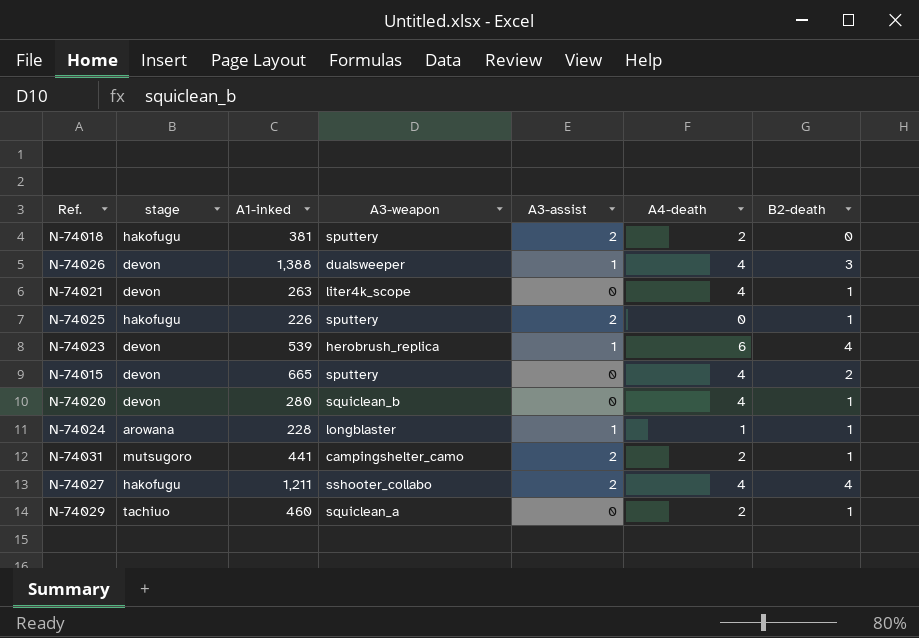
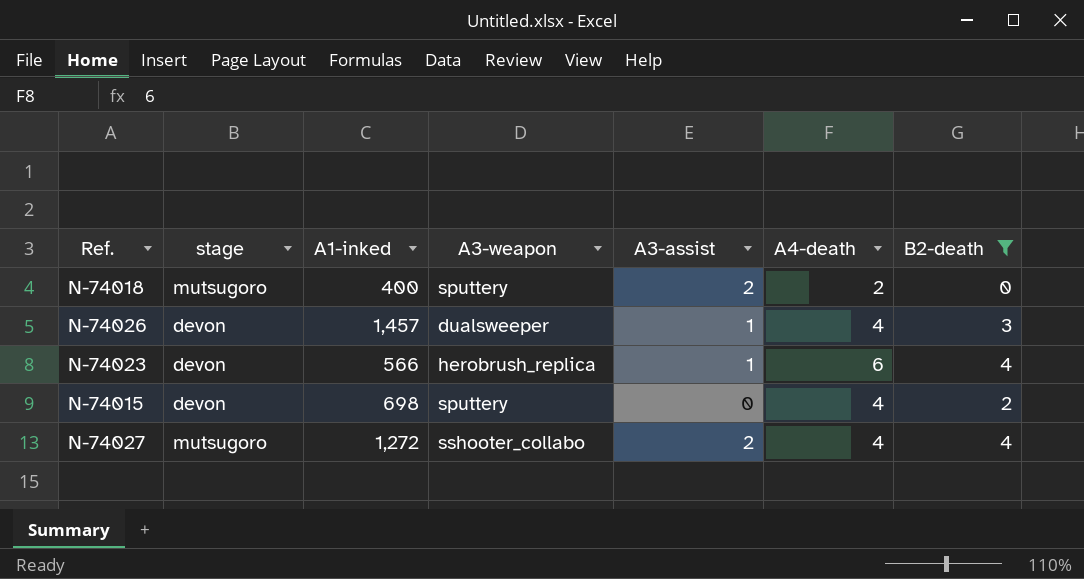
filter: none -> B2-death != 1
N-74018 | stage: hakofugu -> mutsugoro
N-74018 | A1-inked: 381 -> 400
N-74026 | A1-inked: 1,388 -> 1,457
N-74023 | A1-inked: 539 -> 566
N-74015 | A1-inked: 665 -> 698
N-74027 | stage: hakofugu -> mutsugoro
N-74027 | A1-inked: 1,211 -> 1,272

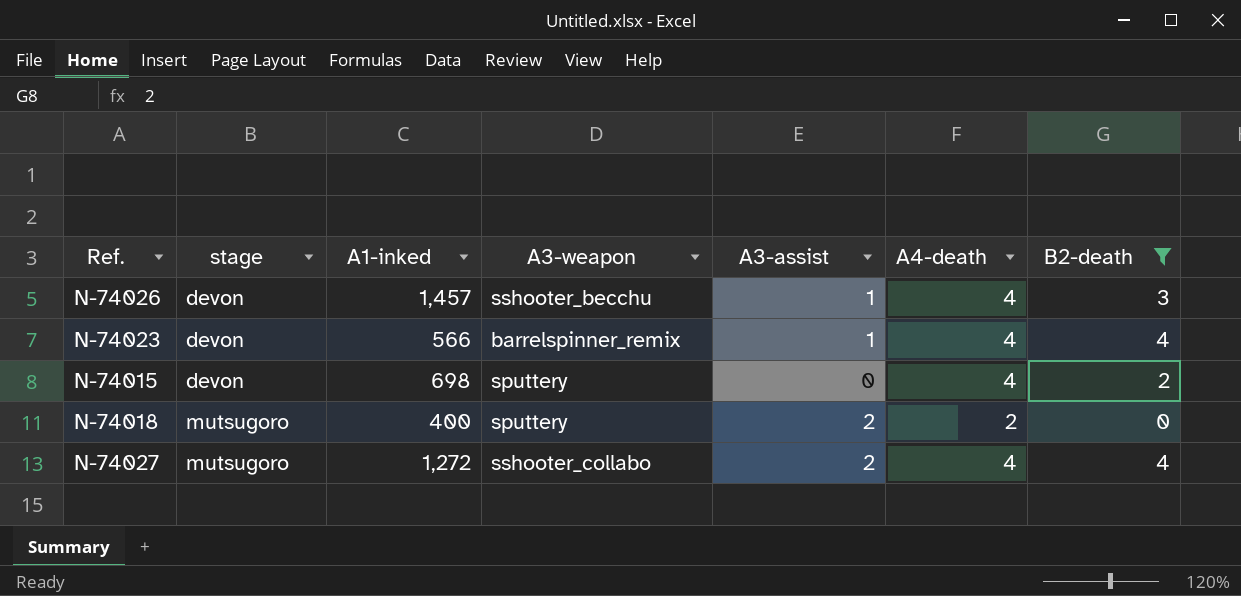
row order: none -> stage ascending
N-74026 | A3-weapon: dualsweeper -> sshooter_becchu
N-74023 | A3-weapon: herobrush_replica -> barrelspinner_remix
N-74023 | A4-death: 6 -> 4

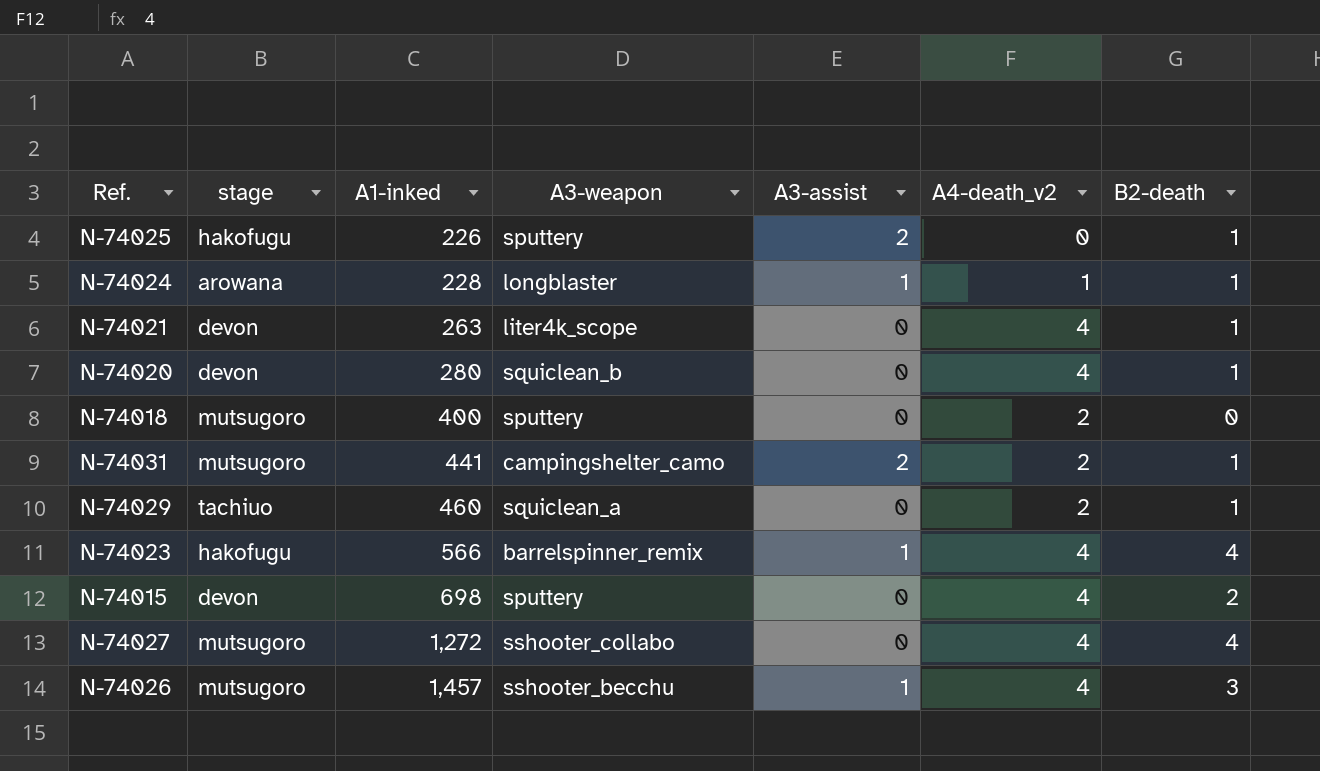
filter: B2-death != 1 -> none
row order: stage ascending -> A1-inked ascending
column name: A4-death -> A4-death_v2
N-74018 | A3-assist: 2 -> 0
N-74023 | stage: devon -> hakofugu
N-74027 | A3-assist: 2 -> 0
N-74026 | stage: devon -> mutsugoro

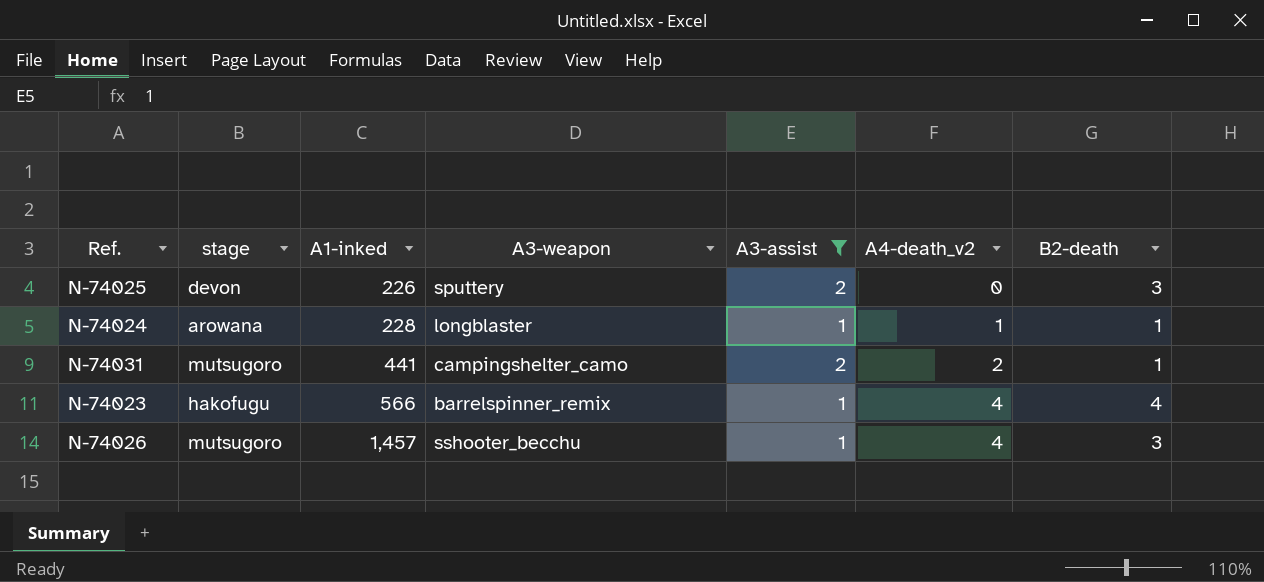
filter: none -> A3-assist != 0
N-74025 | stage: hakofugu -> devon
N-74025 | B2-death: 1 -> 3

